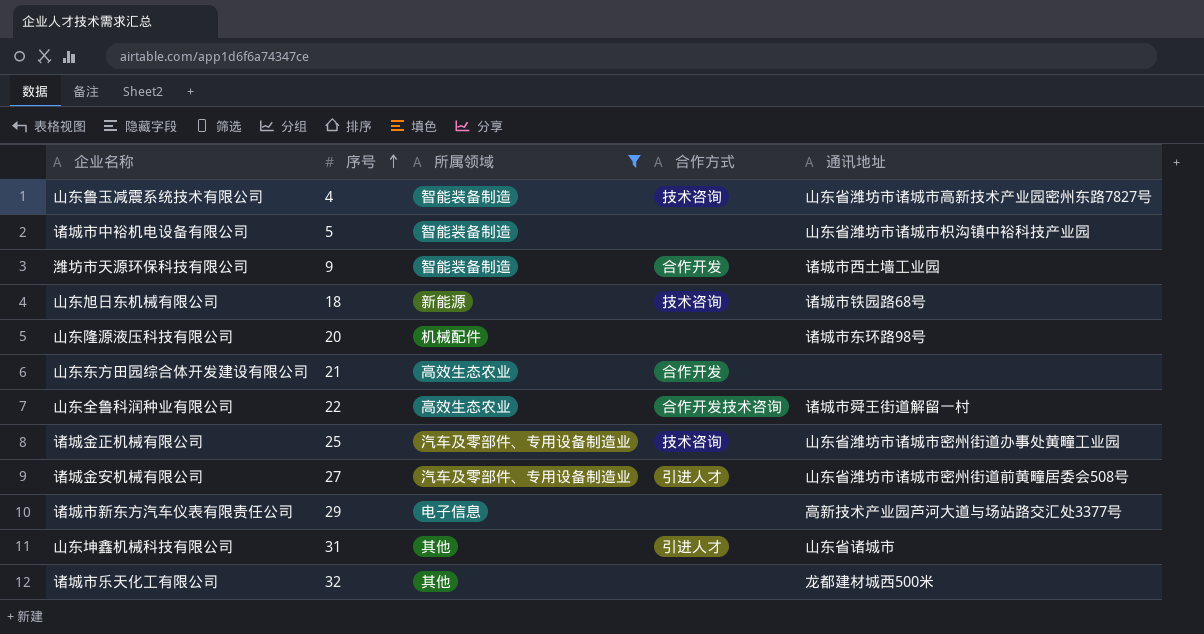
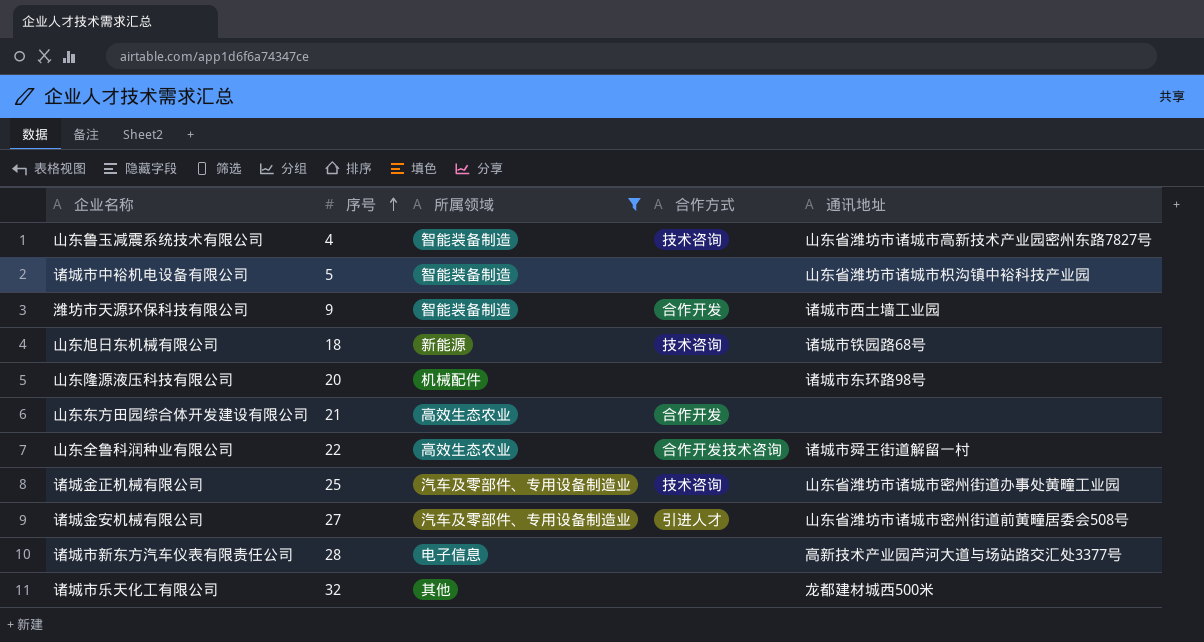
row 山东坤鑫机械科技有限公司: 31 | 其他 | 引进人才 | 山东省诸城市 -> none
诸城市新东方汽车仪表有限责任公司 | 序号: 29 -> 28

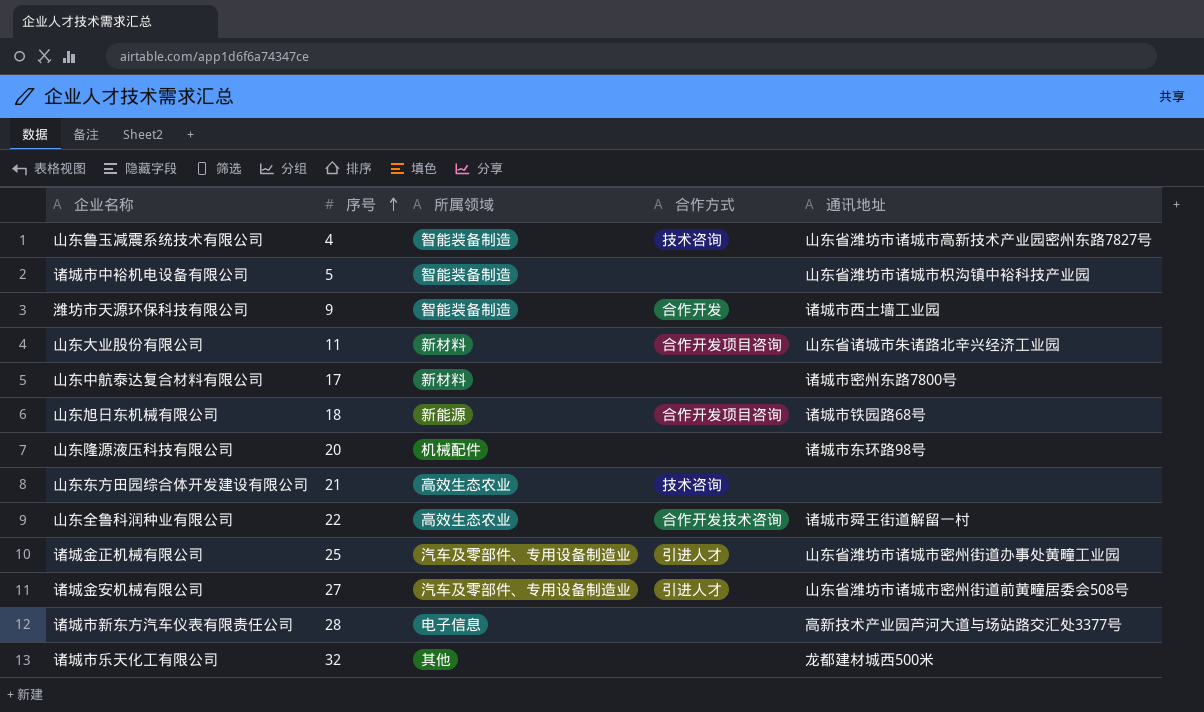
filter: 所属领域 != 新材料 -> none
山东旭日东机械有限公司 | 合作方式: 技术咨询 -> 合作开发项目咨询
山东东方田园综合体开发建设有限公司 | 合作方式: 合作开发 -> 技术咨询
诸城金正机械有限公司 | 合作方式: 技术咨询 -> 引进人才

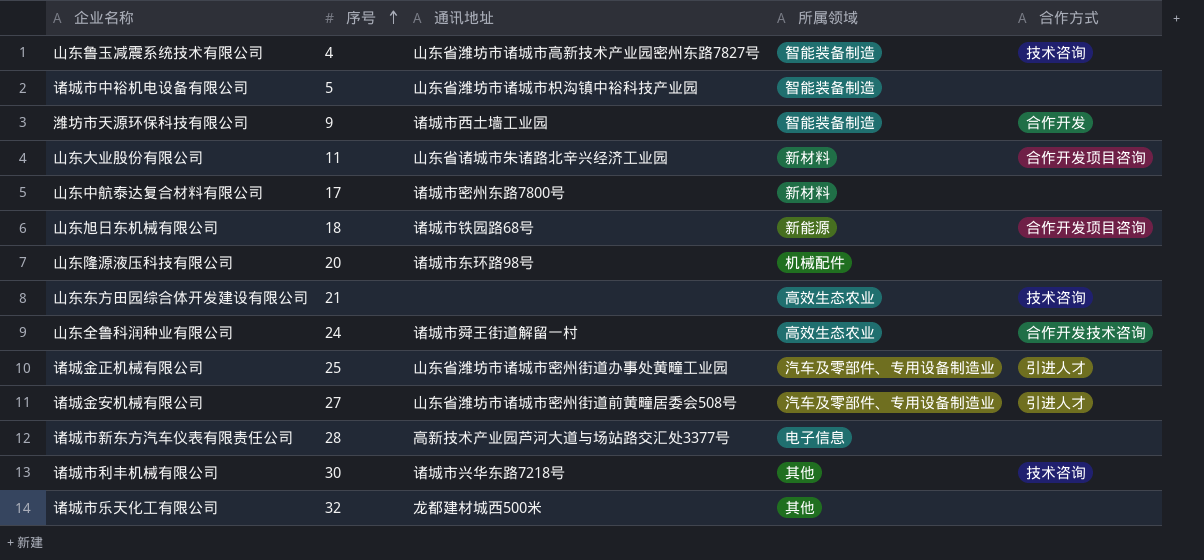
column 通讯地址 | position: 5 -> 3
山东全鲁科润种业有限公司 | 序号: 22 -> 24
row 诸城市利丰机械有限公司: none -> 30 | 诸城市兴华东路7218号 | 其他 | 技术咨询

